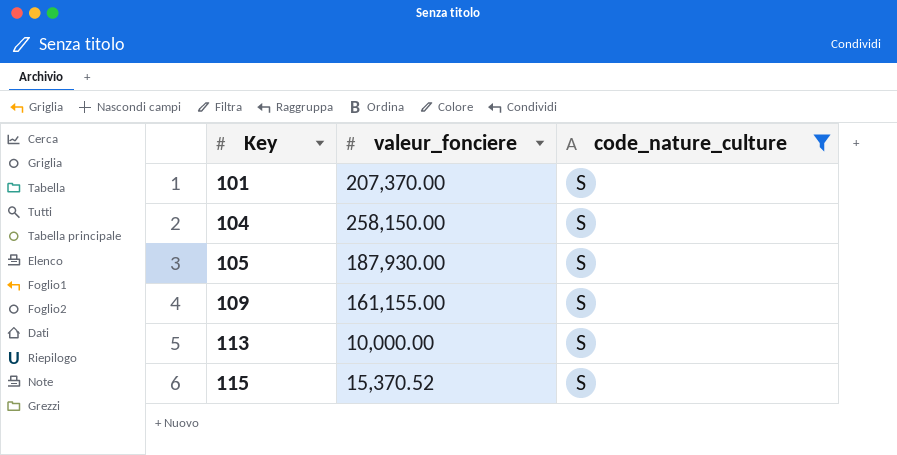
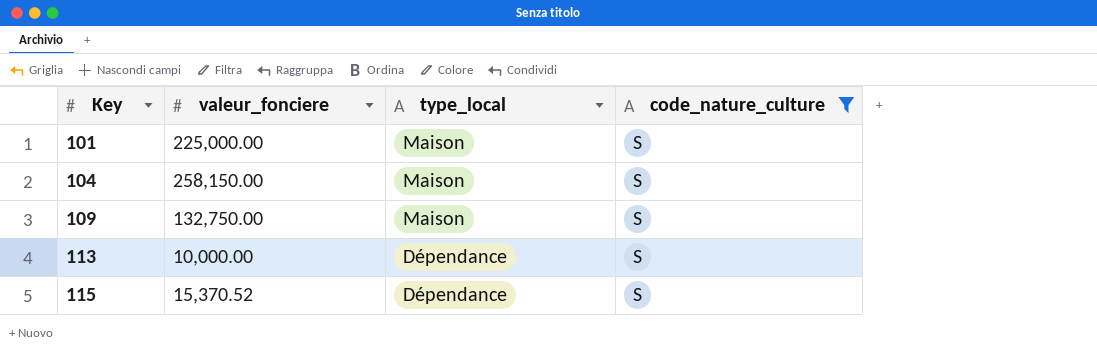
column type_local | position: none -> 3
row 105: 187,930.00 | S -> none
101 | valeur_fonciere: 207,370.00 -> 225,000.00
109 | valeur_fonciere: 161,155.00 -> 132,750.00

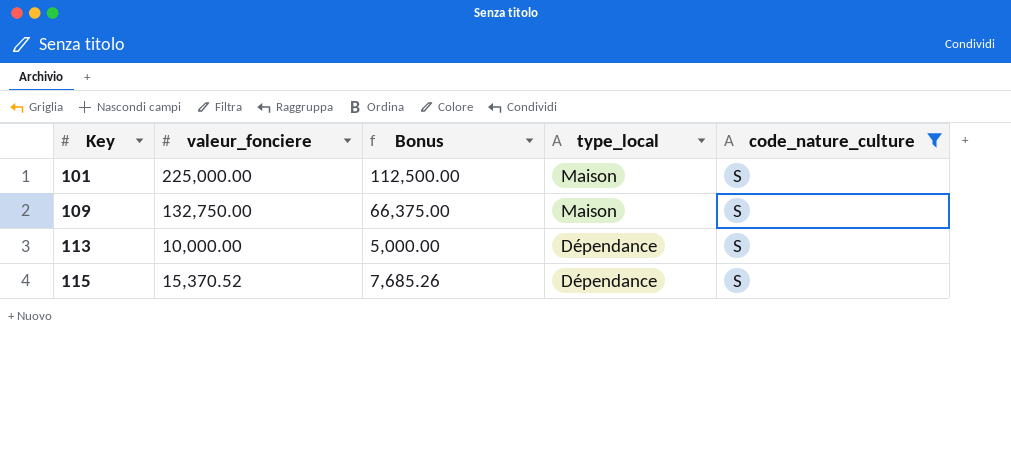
column Bonus | formula: none -> [valeur_fonciere] * 0.5
row 104: 258,150.00 | Maison | S -> none

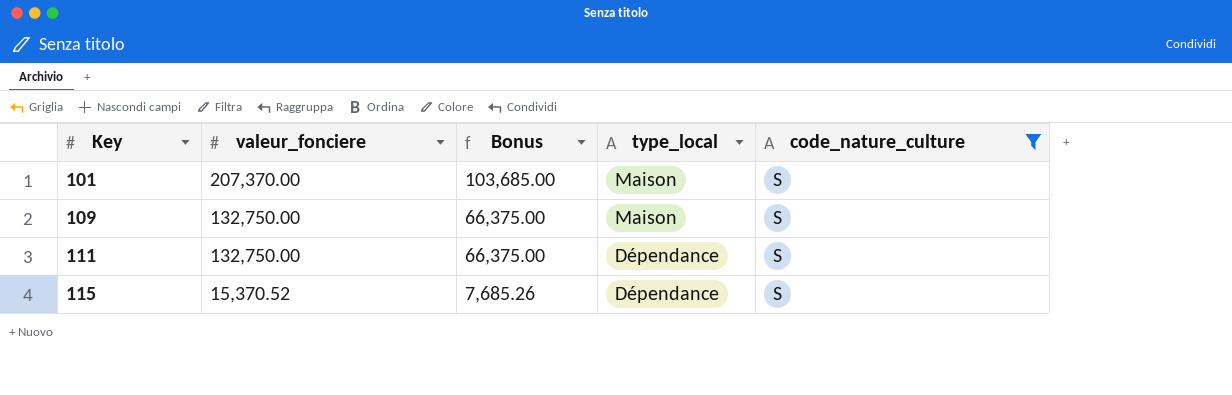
row 113: 10,000.00 | 5,000.00 | Dépendance | S -> none
101 | valeur_fonciere: 225,000.00 -> 207,370.00
101 | Bonus: 112,500.00 -> 103,685.00
row 111: none -> 132,750.00 | 66,375.00 | Dépendance | S

